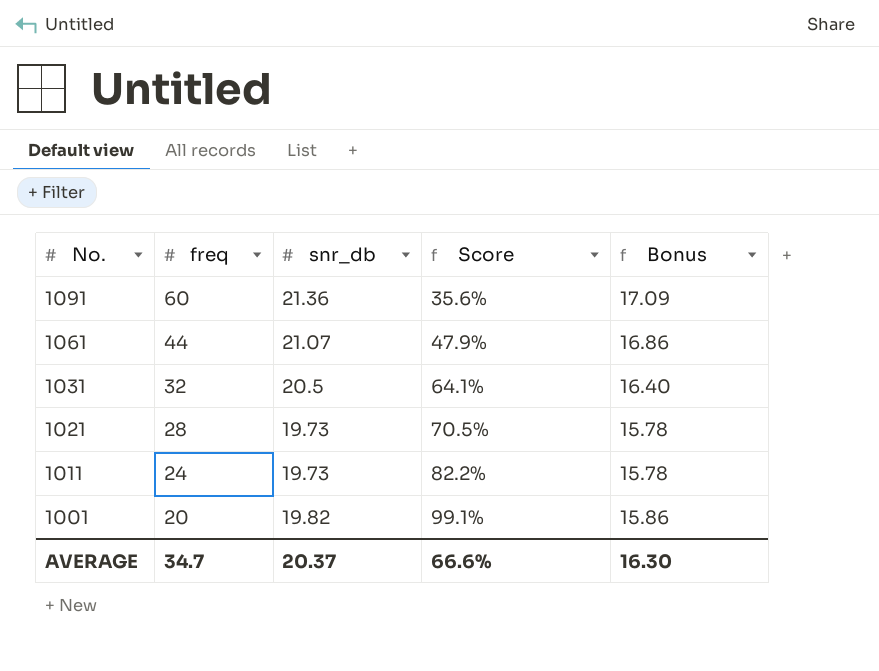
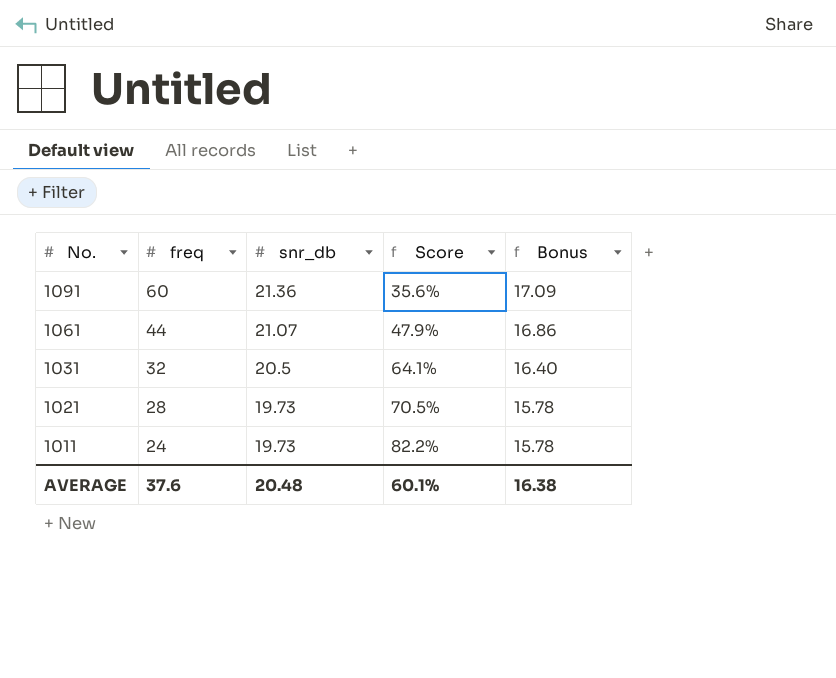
row 1001: 20 | 19.82 | 99.1% | 15.86 -> none
AVERAGE | freq: 34.7 -> 37.6
AVERAGE | snr_db: 20.37 -> 20.48
AVERAGE | Score: 66.6% -> 60.1%
AVERAGE | Bonus: 16.30 -> 16.38

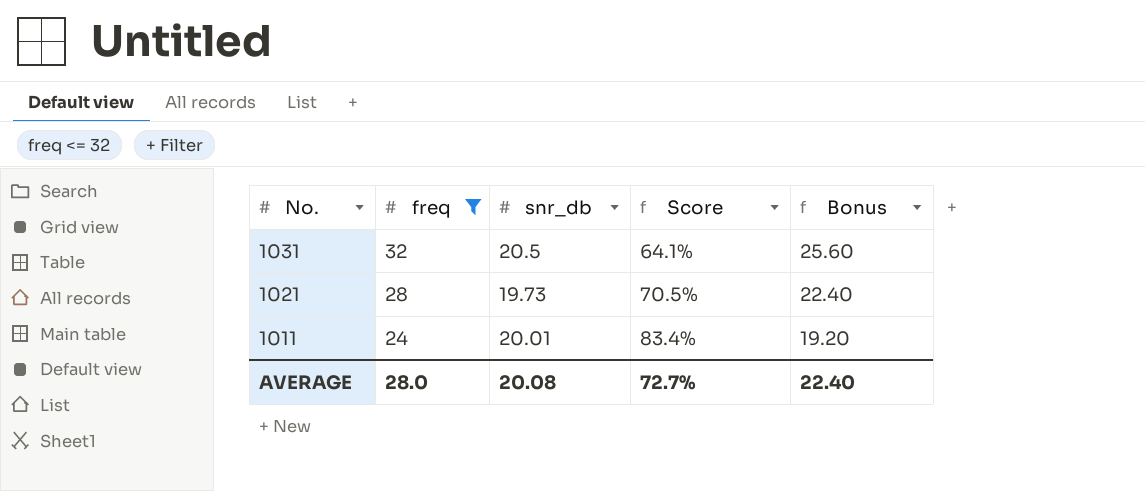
filter: none -> freq <= 32
column Bonus | formula: [snr_db] * 0.8 -> [freq] * 0.8
1011 | snr_db: 19.73 -> 20.01
1011 | Score: 82.2% -> 83.4%
AVERAGE | freq: 37.6 -> 28.0
AVERAGE | snr_db: 20.48 -> 20.08
AVERAGE | Score: 60.1% -> 72.7%
AVERAGE | Bonus: 16.38 -> 22.40

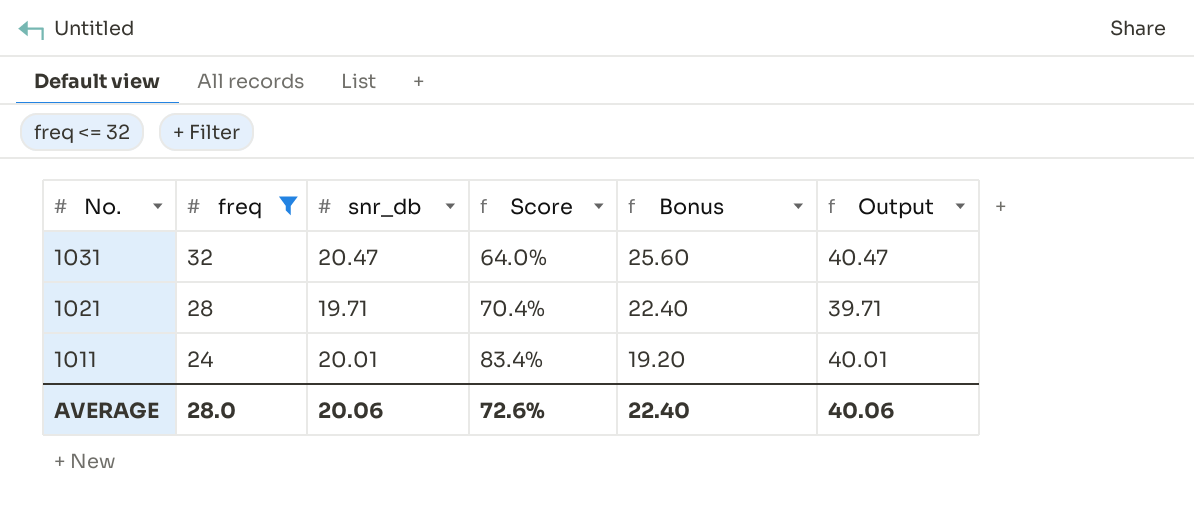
column Output | formula: none -> [snr_db] + 20
1031 | snr_db: 20.5 -> 20.47
1031 | Score: 64.1% -> 64.0%
1021 | snr_db: 19.73 -> 19.71
1021 | Score: 70.5% -> 70.4%
AVERAGE | snr_db: 20.08 -> 20.06
AVERAGE | Score: 72.7% -> 72.6%

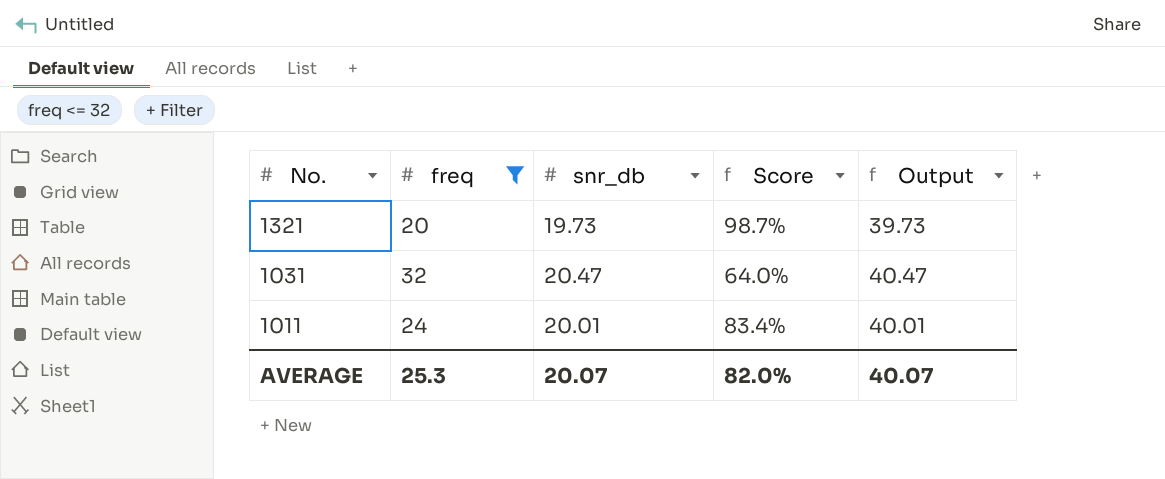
column Bonus | formula: [freq] * 0.8 -> none
row 1021: 28 | 19.71 | 70.4% | 22.40 | 39.71 -> none
row 1321: none -> 20 | 19.73 | 98.7% | 39.73
AVERAGE | freq: 28.0 -> 25.3
AVERAGE | snr_db: 20.06 -> 20.07
AVERAGE | Score: 72.6% -> 82.0%
AVERAGE | Output: 40.06 -> 40.07

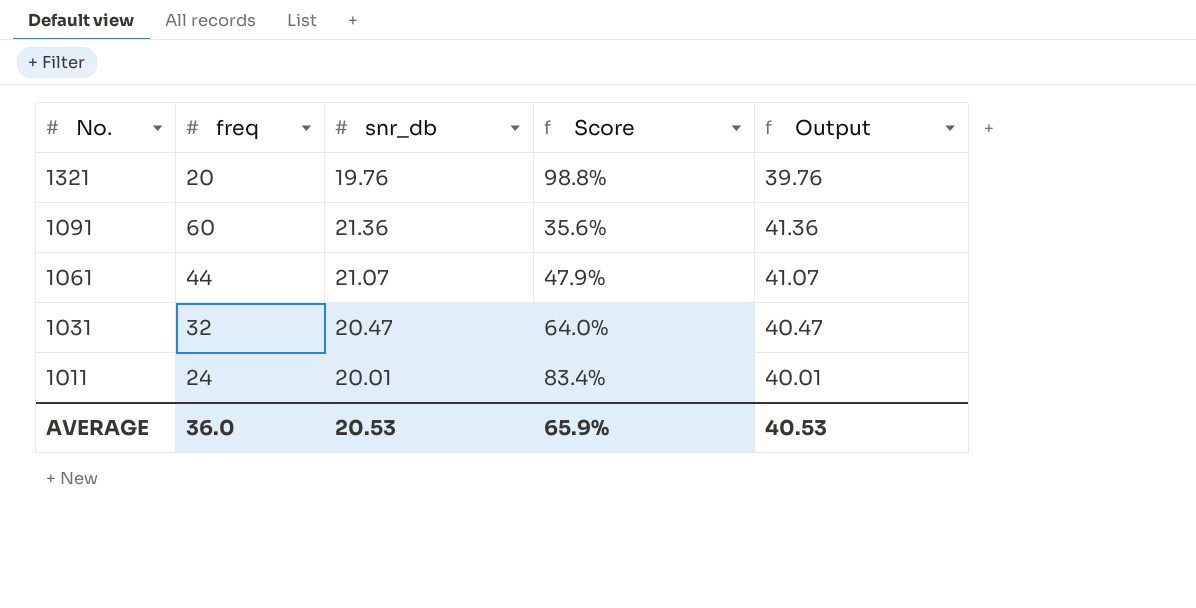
filter: freq <= 32 -> none
1321 | snr_db: 19.73 -> 19.76
1321 | Score: 98.7% -> 98.8%
1321 | Output: 39.73 -> 39.76
AVERAGE | freq: 25.3 -> 36.0
AVERAGE | snr_db: 20.07 -> 20.53
AVERAGE | Score: 82.0% -> 65.9%
AVERAGE | Output: 40.07 -> 40.53

